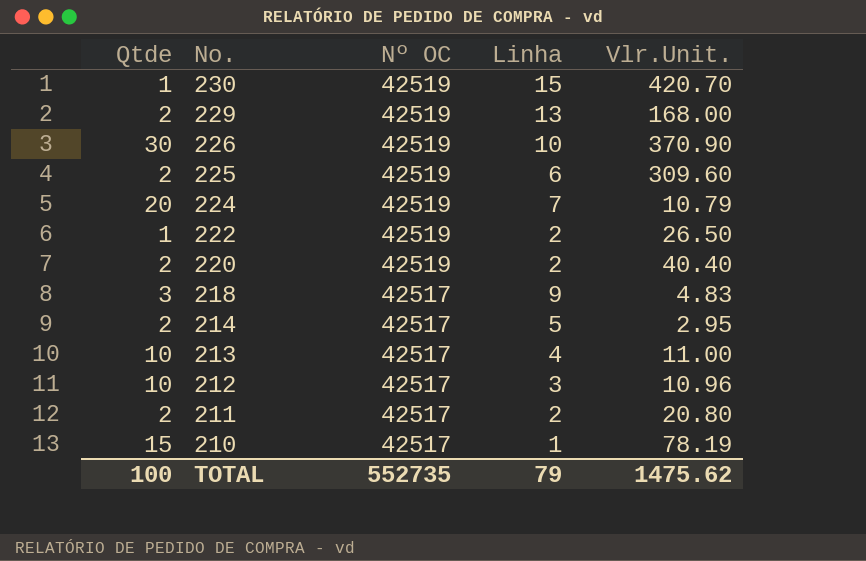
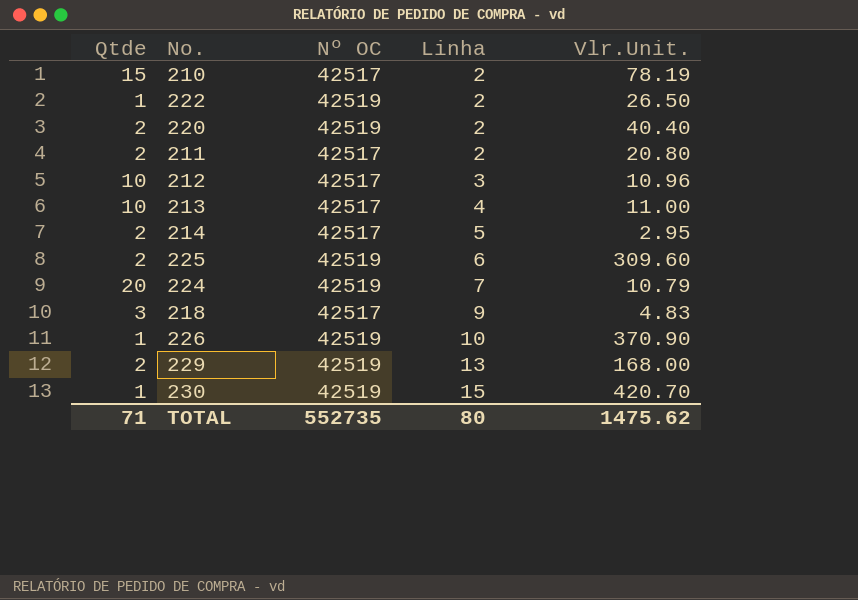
row order: No. descending -> Linha ascending
210 | Linha: 1 -> 2
226 | Qtde: 30 -> 1
TOTAL | Qtde: 100 -> 71
TOTAL | Linha: 79 -> 80

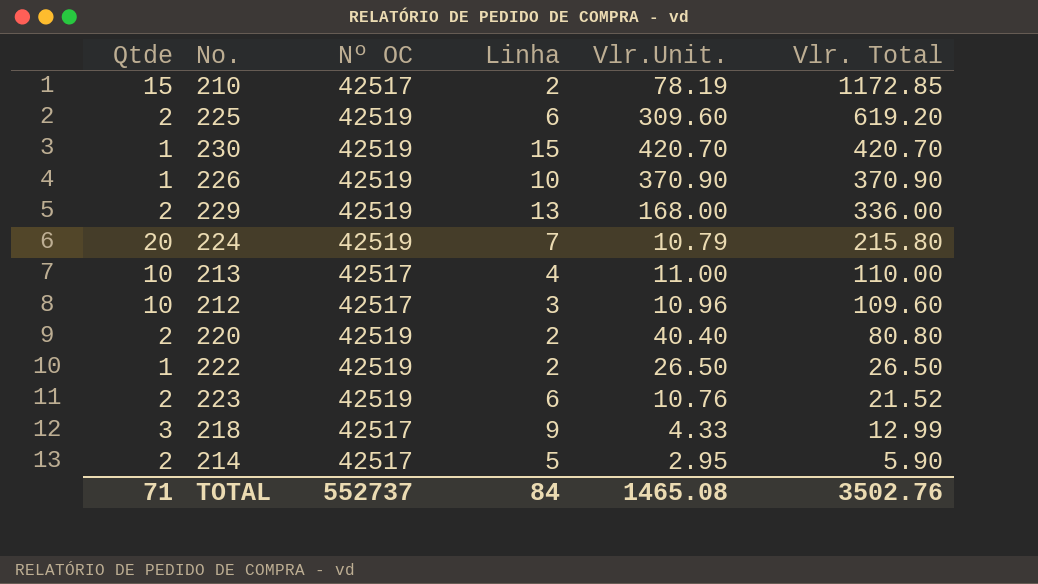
row order: Linha ascending -> Vlr. Total descending
column Vlr. Total | formula: none -> [Qtde] * [Vlr.Unit.]
row 211: 2 | 42517 | 2 | 20.80 -> none
row 223: none -> 2 | 42519 | 6 | 10.76 | 21.52
218 | Vlr.Unit.: 4.83 -> 4.33
TOTAL | Nº OC: 552735 -> 552737
TOTAL | Linha: 80 -> 84
TOTAL | Vlr.Unit.: 1475.62 -> 1465.08

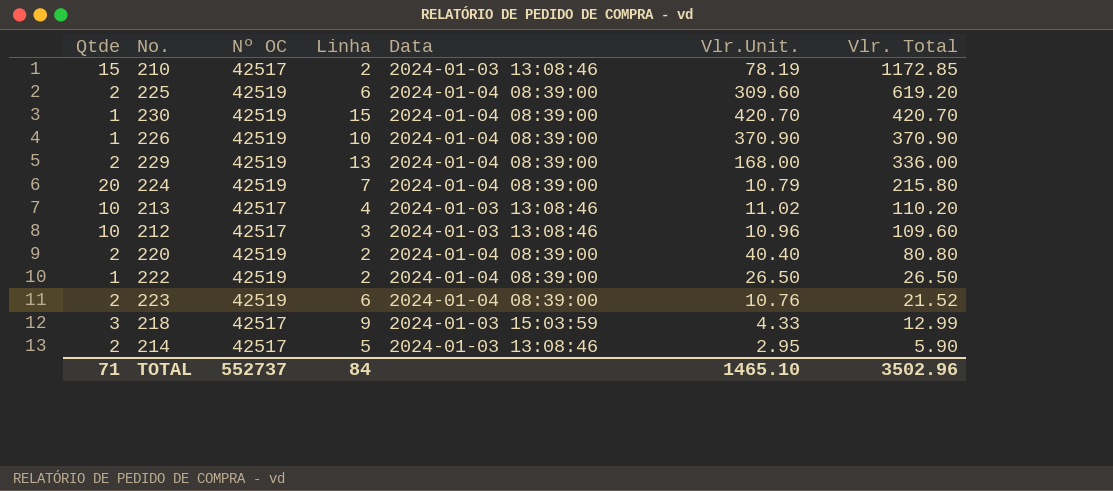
column Data | position: none -> 5
213 | Vlr.Unit.: 11.00 -> 11.02
213 | Vlr. Total: 110.00 -> 110.20
TOTAL | Vlr.Unit.: 1465.08 -> 1465.10
TOTAL | Vlr. Total: 3502.76 -> 3502.96

